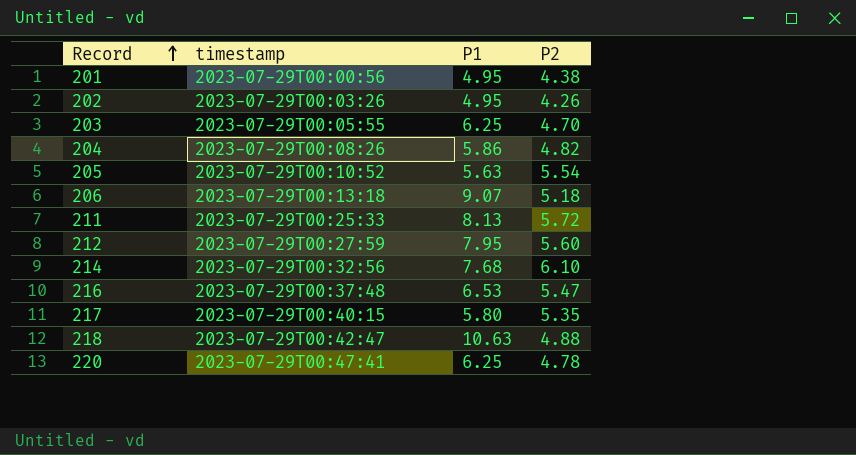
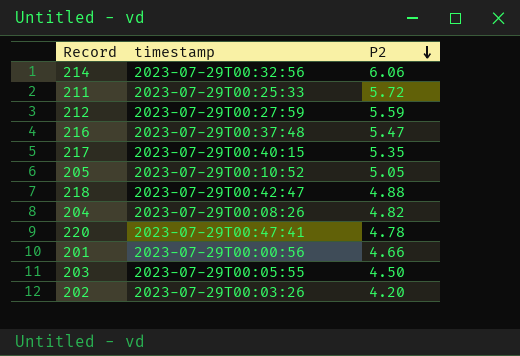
row order: Record ascending -> P2 descending
column P1 | position: 3 -> none
row 206: 2023-07-29T00:13:18 | 9.07 | 5.18 -> none
214 | P2: 6.10 -> 6.06
212 | P2: 5.60 -> 5.59
205 | P2: 5.54 -> 5.05
201 | P2: 4.38 -> 4.66
203 | P2: 4.70 -> 4.50
202 | P2: 4.26 -> 4.20

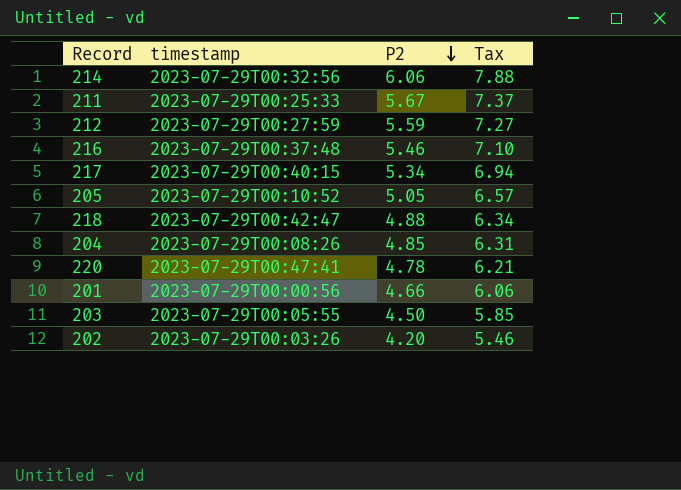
column Tax | formula: none -> [P2] * 1.3
211 | P2: 5.72 -> 5.67
216 | P2: 5.47 -> 5.46
217 | P2: 5.35 -> 5.34
204 | P2: 4.82 -> 4.85

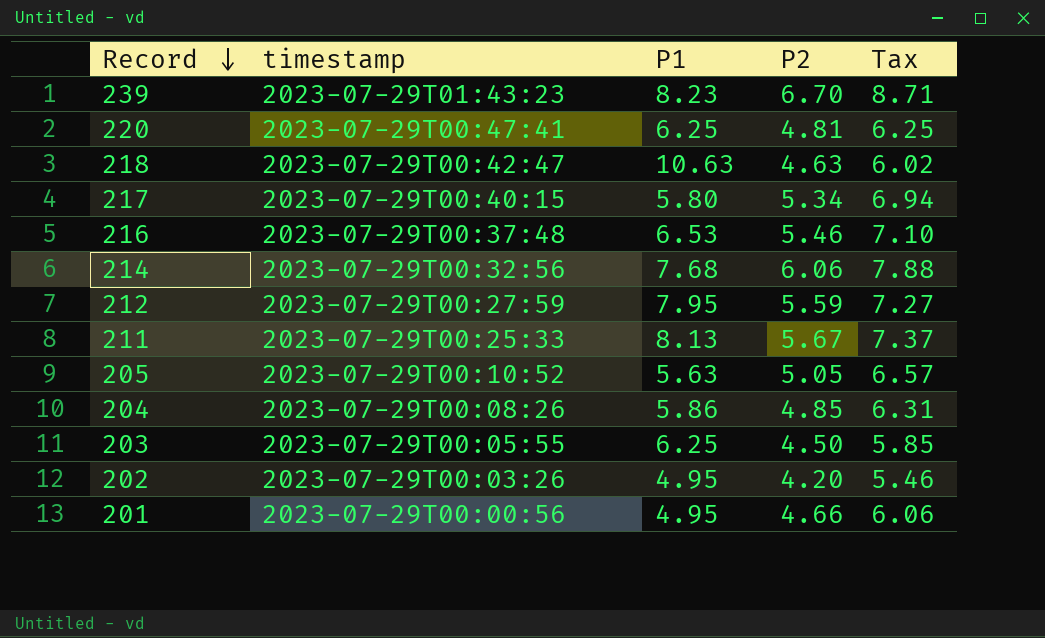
row order: P2 descending -> Record descending
column P1 | position: none -> 3
row 239: none -> 2023-07-29T01:43:23 | 8.23 | 6.70 | 8.71
220 | P2: 4.78 -> 4.81
220 | Tax: 6.21 -> 6.25
218 | P2: 4.88 -> 4.63
218 | Tax: 6.34 -> 6.02

